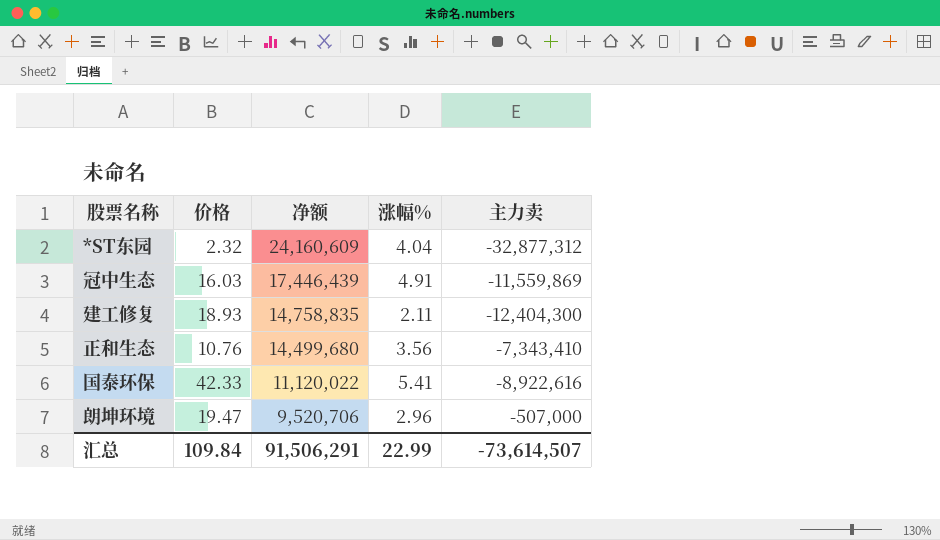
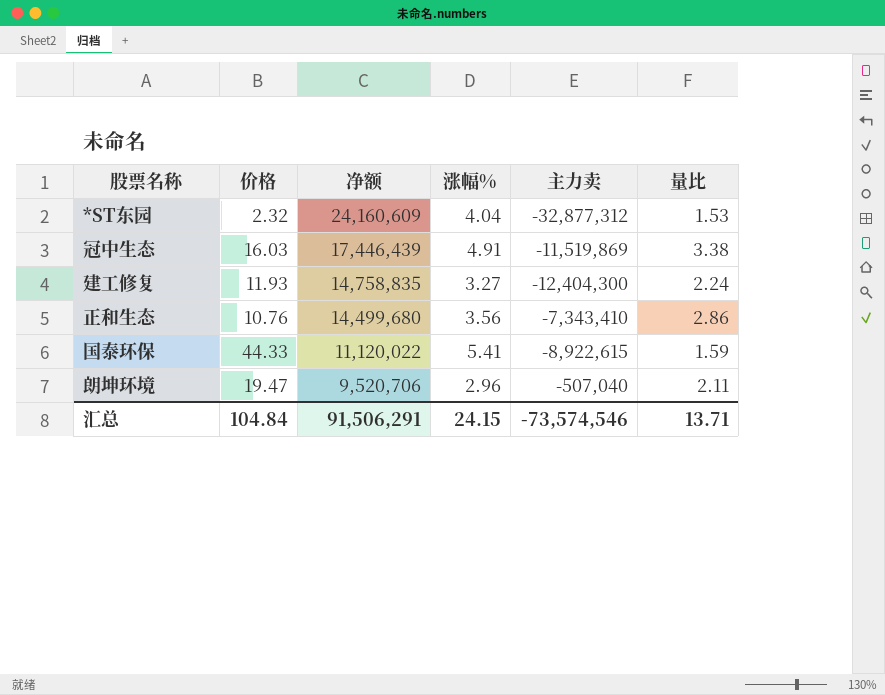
column 量比 | position: none -> 6
冠中生态 | 主力卖: -11,559,869 -> -11,519,869
建工修复 | 价格: 18.93 -> 11.93
建工修复 | 涨幅%: 2.11 -> 3.27
国泰环保 | 价格: 42.33 -> 44.33
国泰环保 | 主力卖: -8,922,616 -> -8,922,615
朗坤环境 | 主力卖: -507,000 -> -507,040
汇总 | 价格: 109.84 -> 104.84
汇总 | 涨幅%: 22.99 -> 24.15
汇总 | 主力卖: -73,614,507 -> -73,574,546

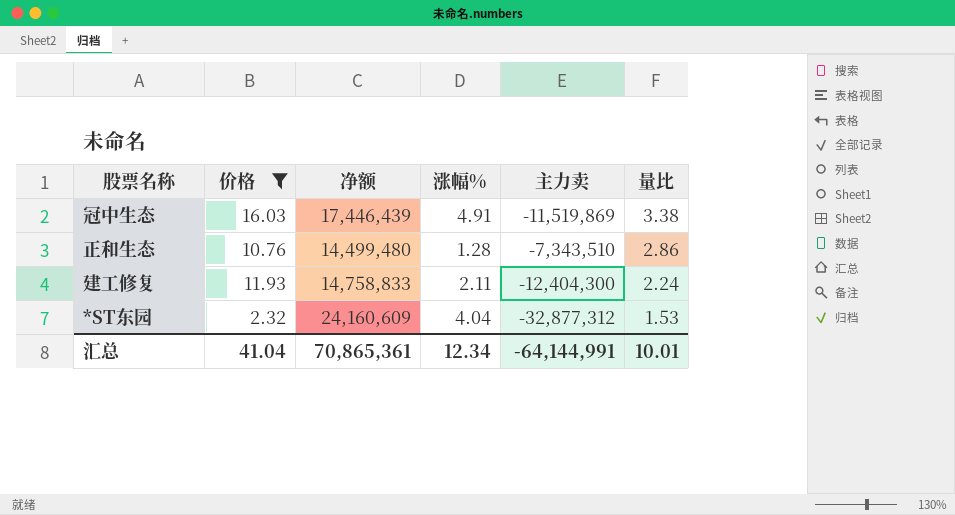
filter: none -> 价格 <= 16.03
row order: 净额 descending -> 量比 descending
正和生态 | 净额: 14,499,680 -> 14,499,480
正和生态 | 涨幅%: 3.56 -> 1.28
正和生态 | 主力卖: -7,343,410 -> -7,343,510
建工修复 | 净额: 14,758,835 -> 14,758,833
建工修复 | 涨幅%: 3.27 -> 2.11
汇总 | 价格: 104.84 -> 41.04
汇总 | 净额: 91,506,291 -> 70,865,361
汇总 | 涨幅%: 24.15 -> 12.34
汇总 | 主力卖: -73,574,546 -> -64,144,991
汇总 | 量比: 13.71 -> 10.01

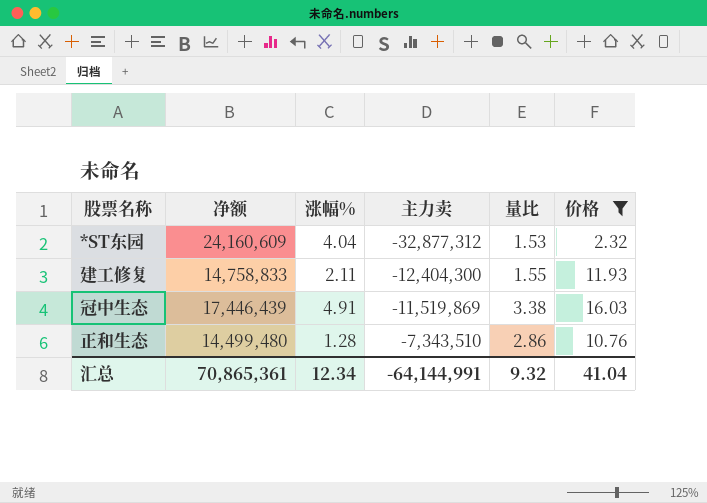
row order: 量比 descending -> 主力卖 ascending
column 价格 | position: 2 -> 6
建工修复 | 量比: 2.24 -> 1.55
汇总 | 量比: 10.01 -> 9.32

